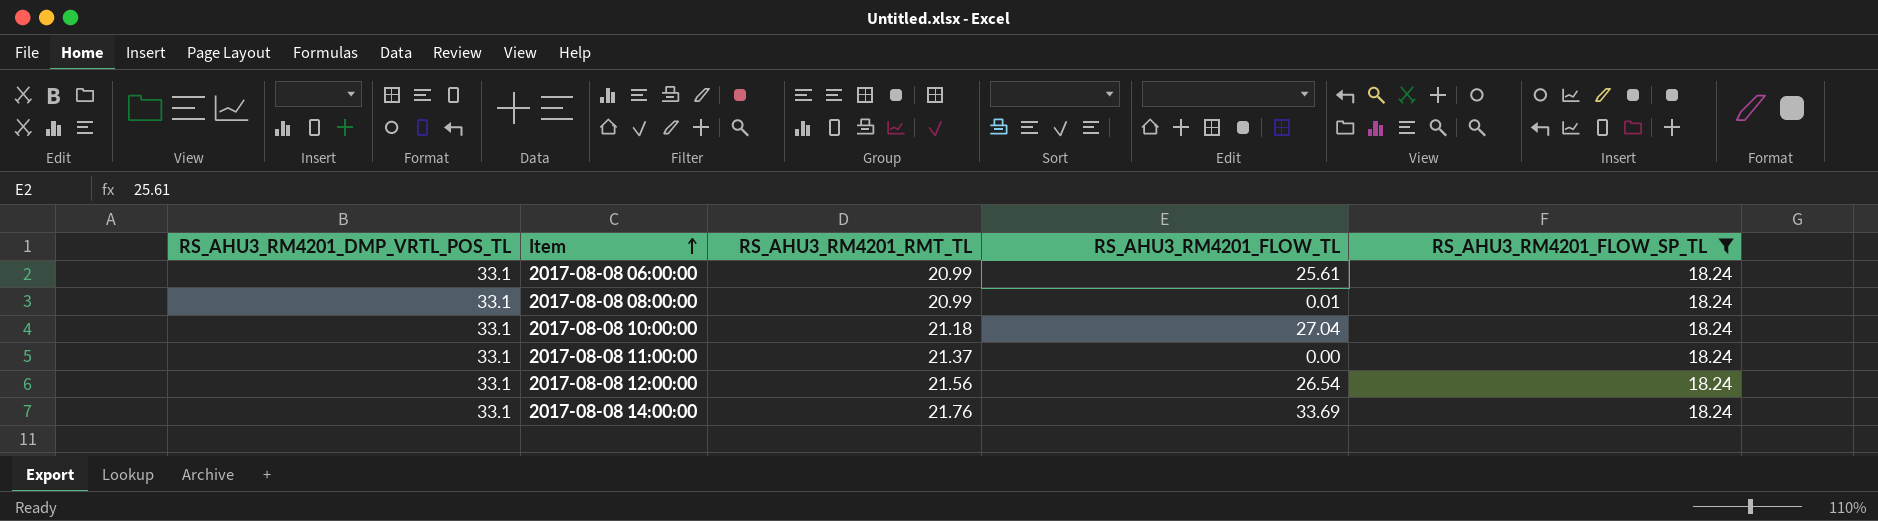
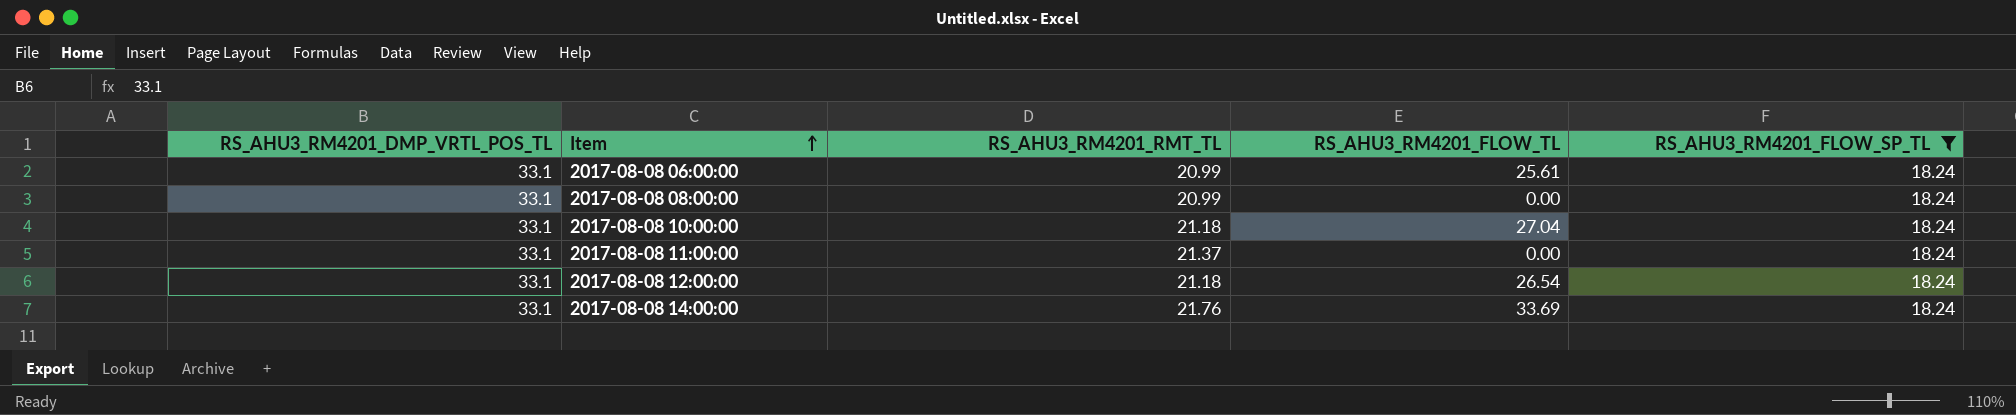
2017-08-08 08:00:00 | RS_AHU3_RM4201_FLOW_TL: 0.01 -> 0.00
2017-08-08 12:00:00 | RS_AHU3_RM4201_RMT_TL: 21.56 -> 21.18

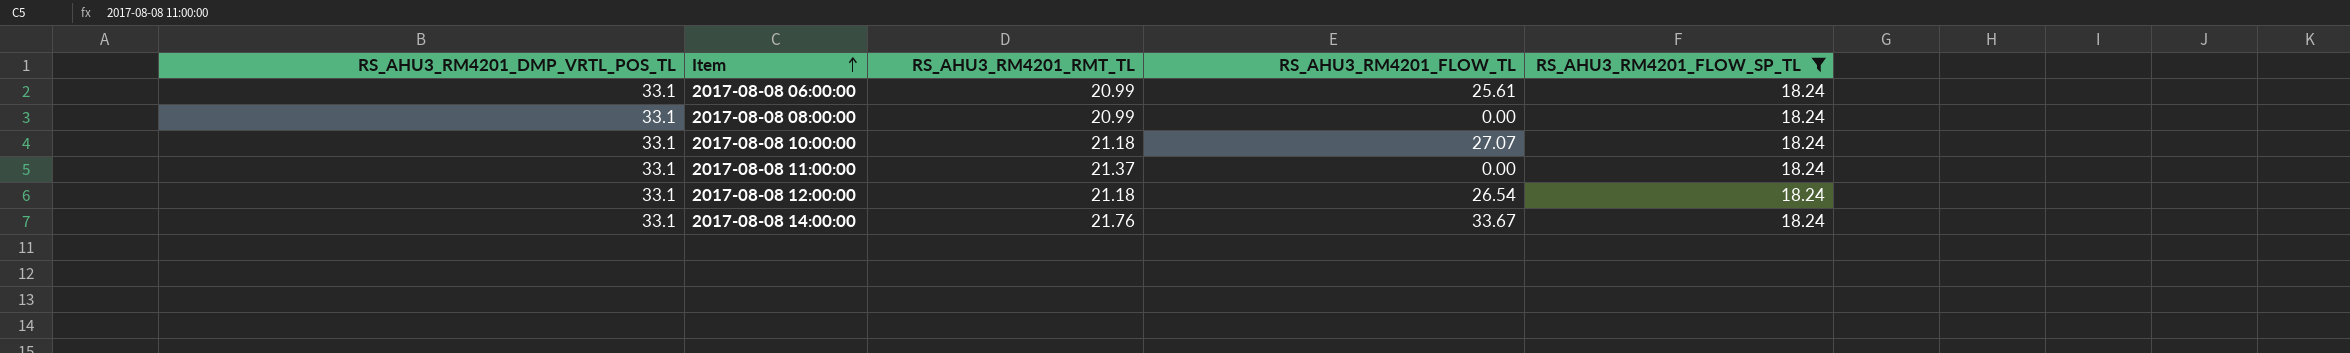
2017-08-08 10:00:00 | RS_AHU3_RM4201_FLOW_TL: 27.04 -> 27.07
2017-08-08 14:00:00 | RS_AHU3_RM4201_FLOW_TL: 33.69 -> 33.67

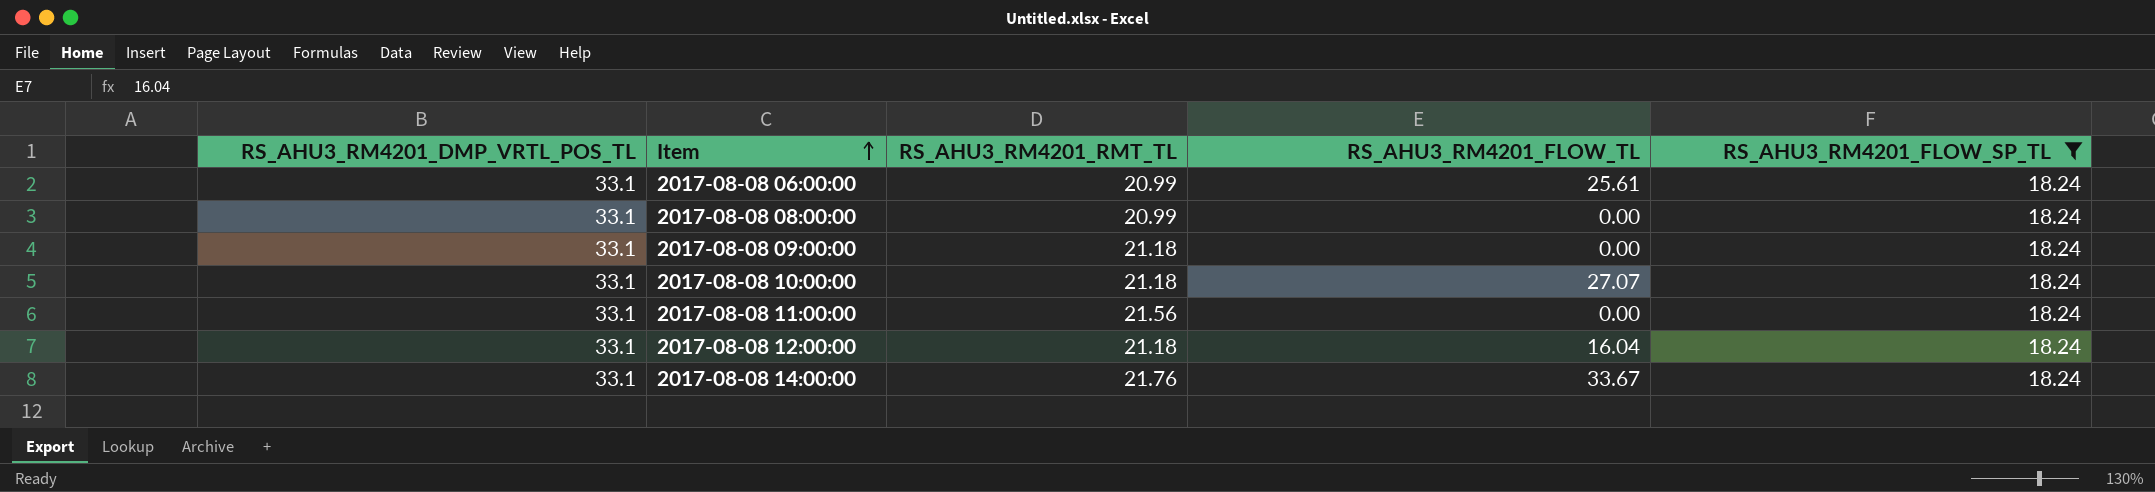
row 2017-08-08 09:00:00: none -> 33.1 | 21.18 | 0.00 | 18.24
2017-08-08 11:00:00 | RS_AHU3_RM4201_RMT_TL: 21.37 -> 21.56
2017-08-08 12:00:00 | RS_AHU3_RM4201_FLOW_TL: 26.54 -> 16.04

